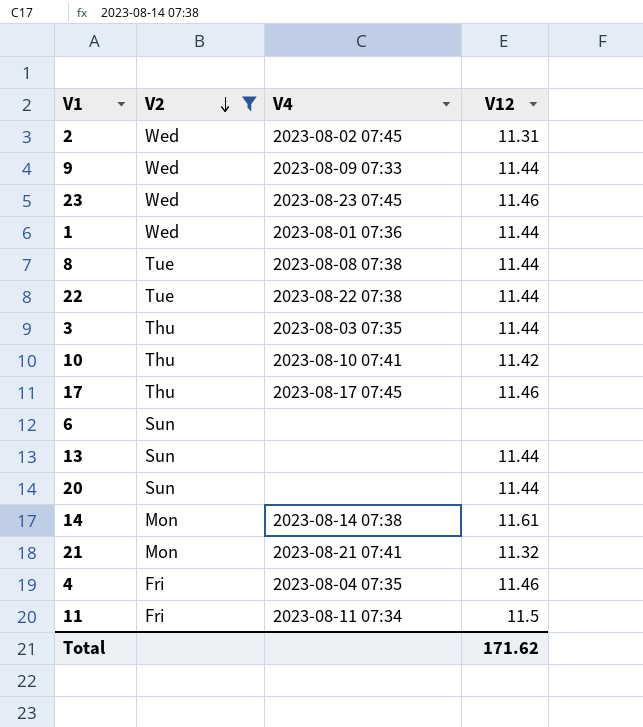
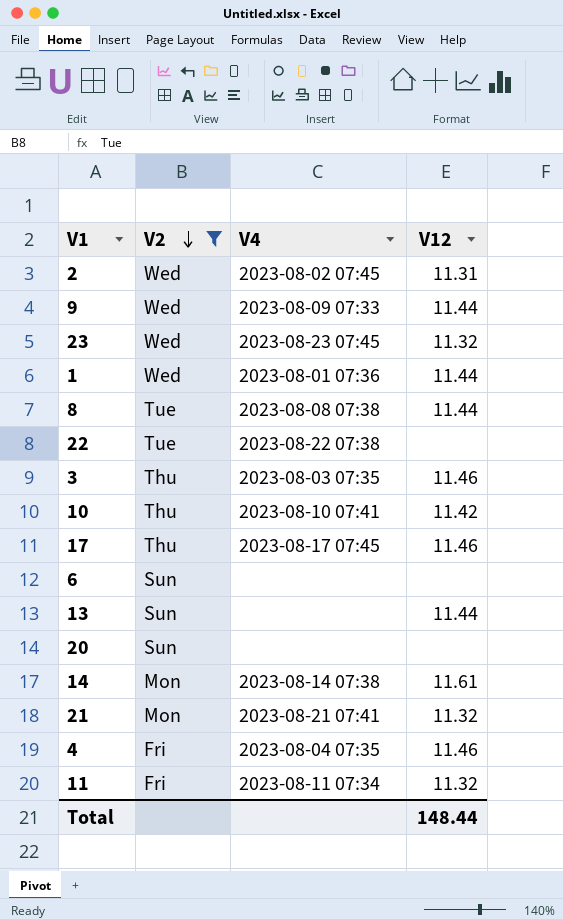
23 | V12: 11.46 -> 11.32
22 | V12: 11.44 -> none
3 | V12: 11.44 -> 11.46
20 | V12: 11.44 -> none
11 | V12: 11.5 -> 11.32
Total | V12: 171.62 -> 148.44

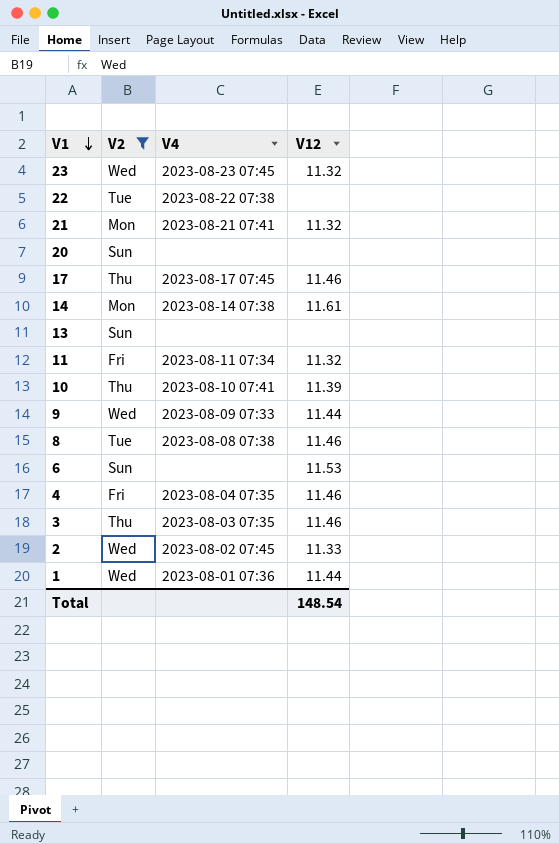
row order: V2 descending -> V1 descending
13 | V12: 11.44 -> none
10 | V12: 11.42 -> 11.39
8 | V12: 11.44 -> 11.46
6 | V12: none -> 11.53
2 | V12: 11.31 -> 11.33
Total | V12: 148.44 -> 148.54

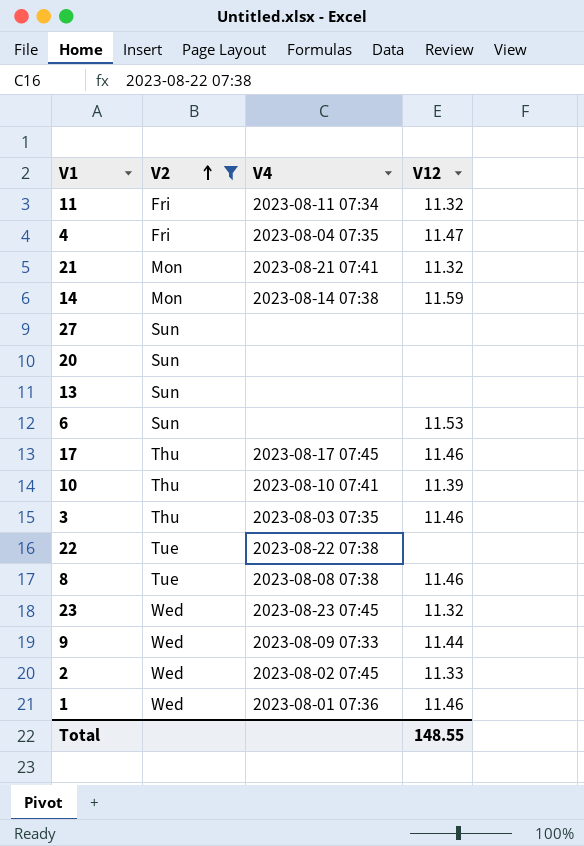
row order: V1 descending -> V2 ascending
4 | V12: 11.46 -> 11.47
14 | V12: 11.61 -> 11.59
row 27: none -> Sun | none | none
1 | V12: 11.44 -> 11.46
Total | V12: 148.54 -> 148.55

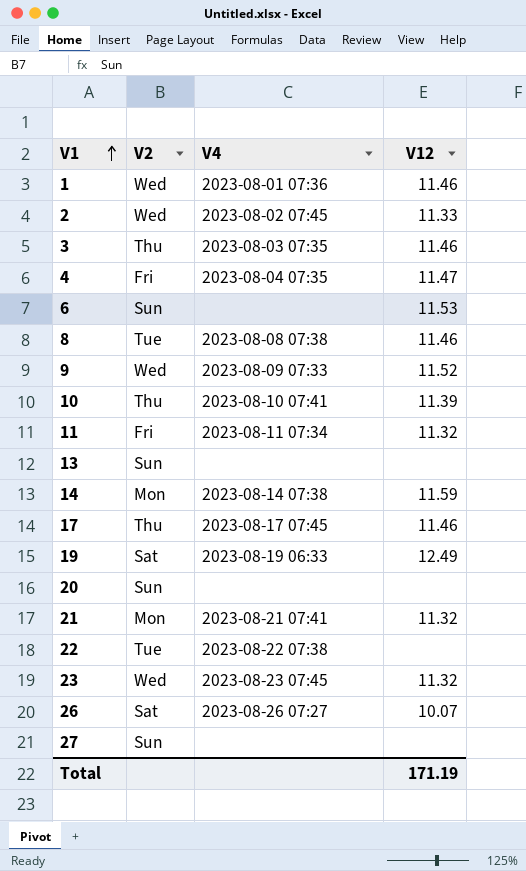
filter: V2 != Sat -> none
row order: V2 ascending -> V1 ascending
9 | V12: 11.44 -> 11.52
Total | V12: 148.55 -> 171.19

